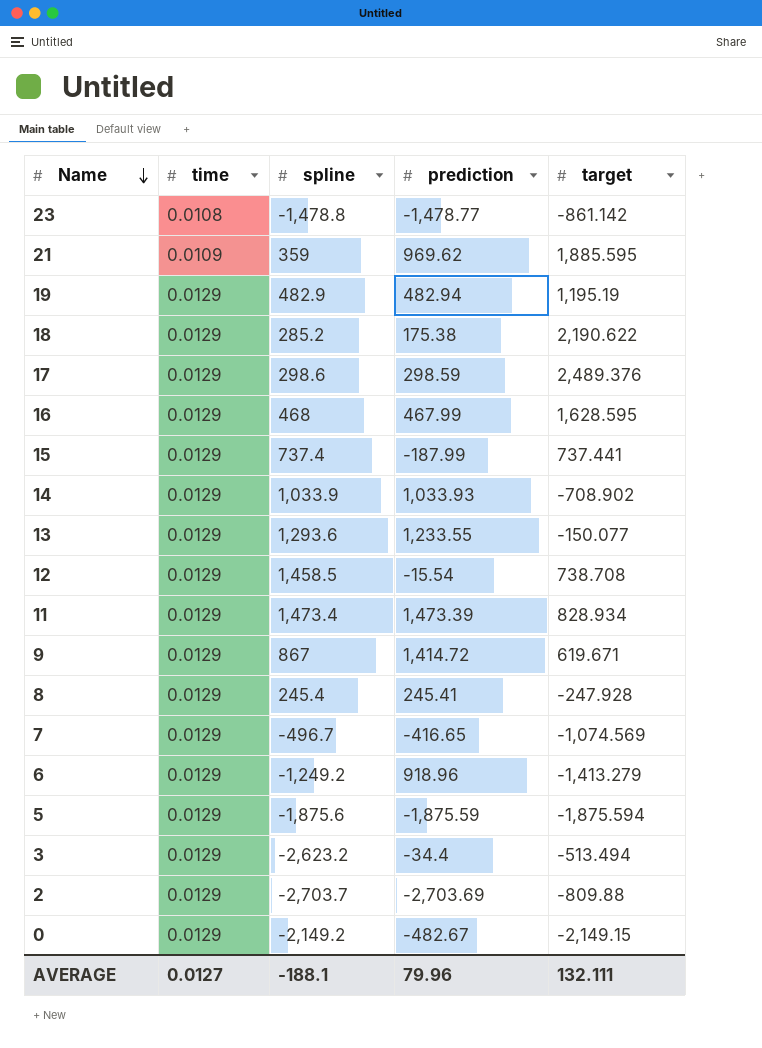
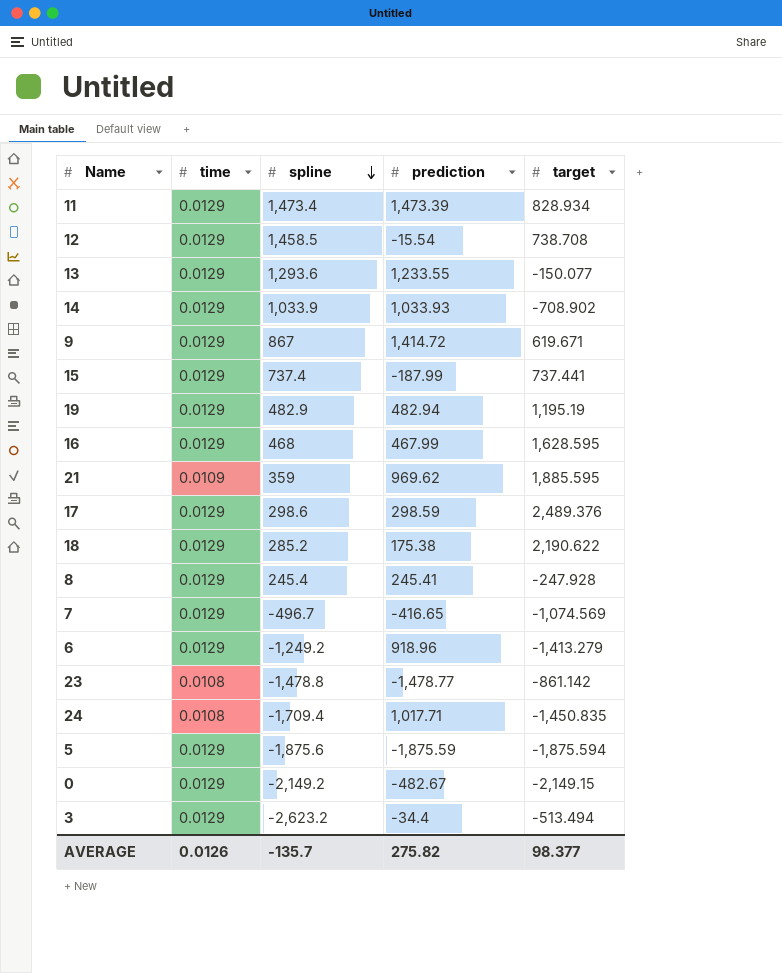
row order: Name descending -> spline descending
row 2: 0.0129 | -2,703.7 | -2,703.69 | -809.88 -> none
row 24: none -> 0.0108 | -1,709.4 | 1,017.71 | -1,450.835
AVERAGE | time: 0.0127 -> 0.0126
AVERAGE | spline: -188.1 -> -135.7
AVERAGE | prediction: 79.96 -> 275.82
AVERAGE | target: 132.111 -> 98.377

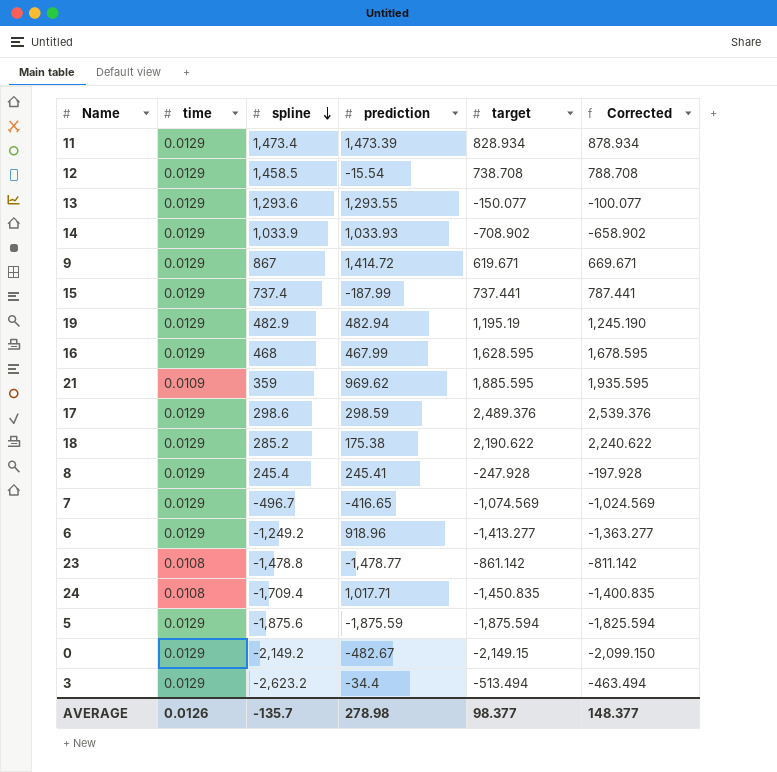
column Corrected | formula: none -> [target] + 50
13 | prediction: 1,233.55 -> 1,293.55
6 | target: -1,413.279 -> -1,413.277
AVERAGE | prediction: 275.82 -> 278.98

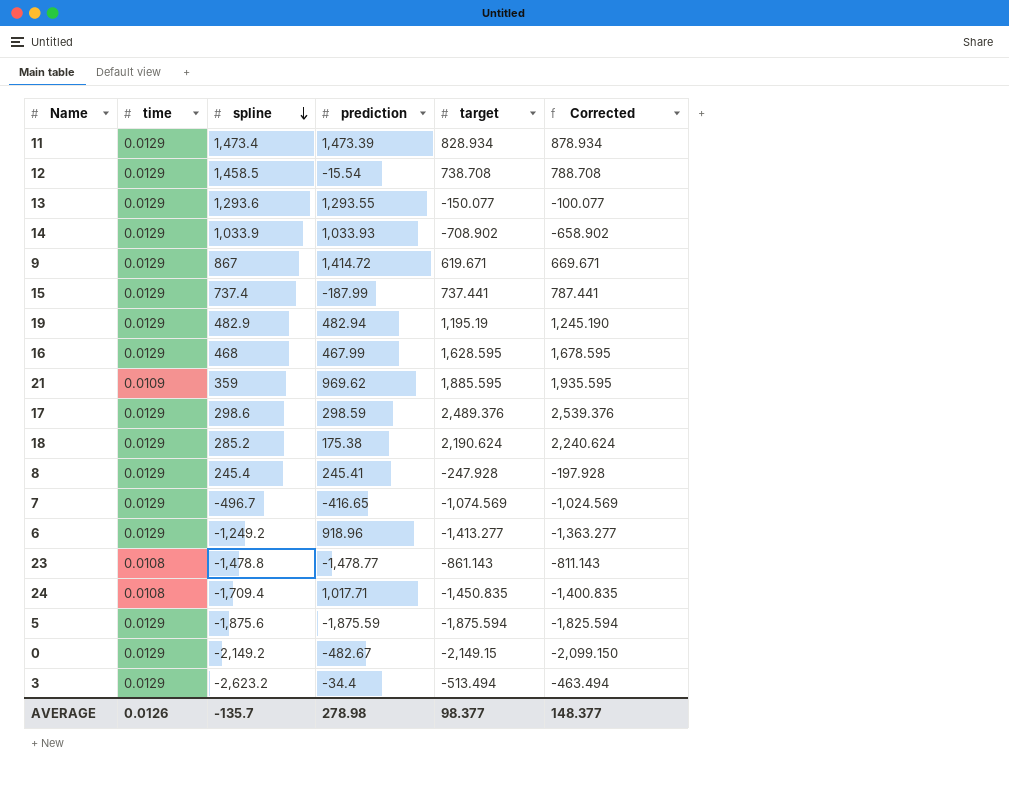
18 | target: 2,190.622 -> 2,190.624
18 | Corrected: 2,240.622 -> 2,240.624
23 | target: -861.142 -> -861.143
23 | Corrected: -811.142 -> -811.143

